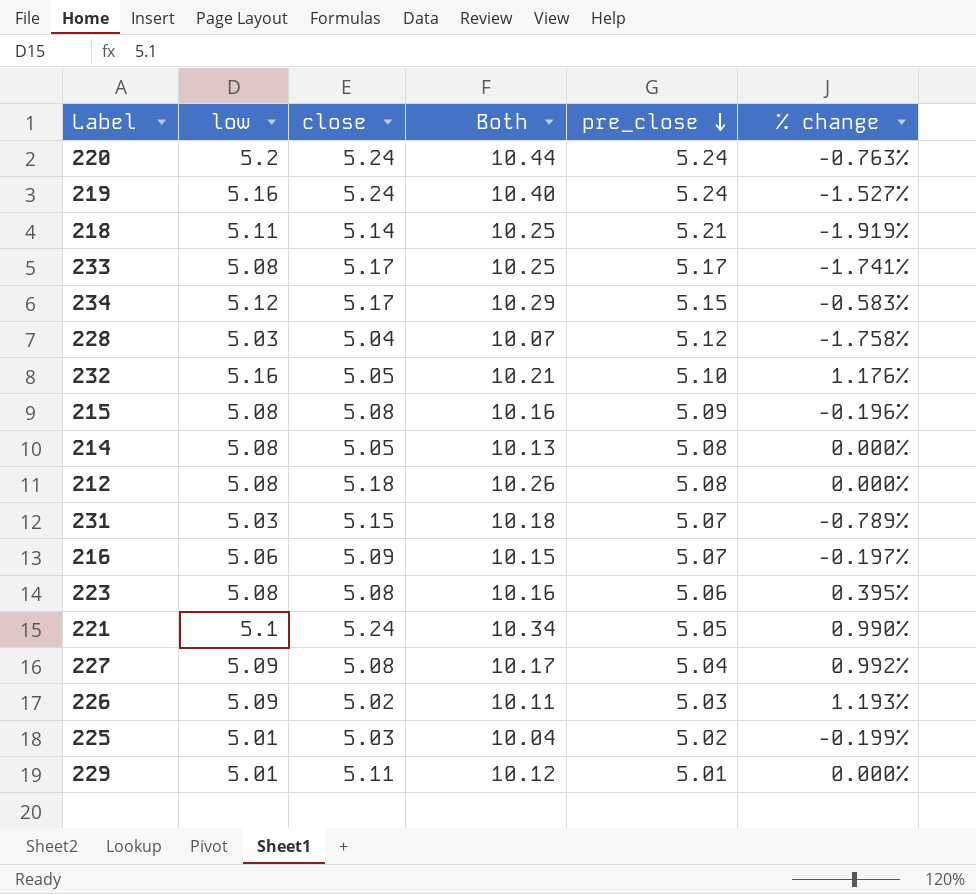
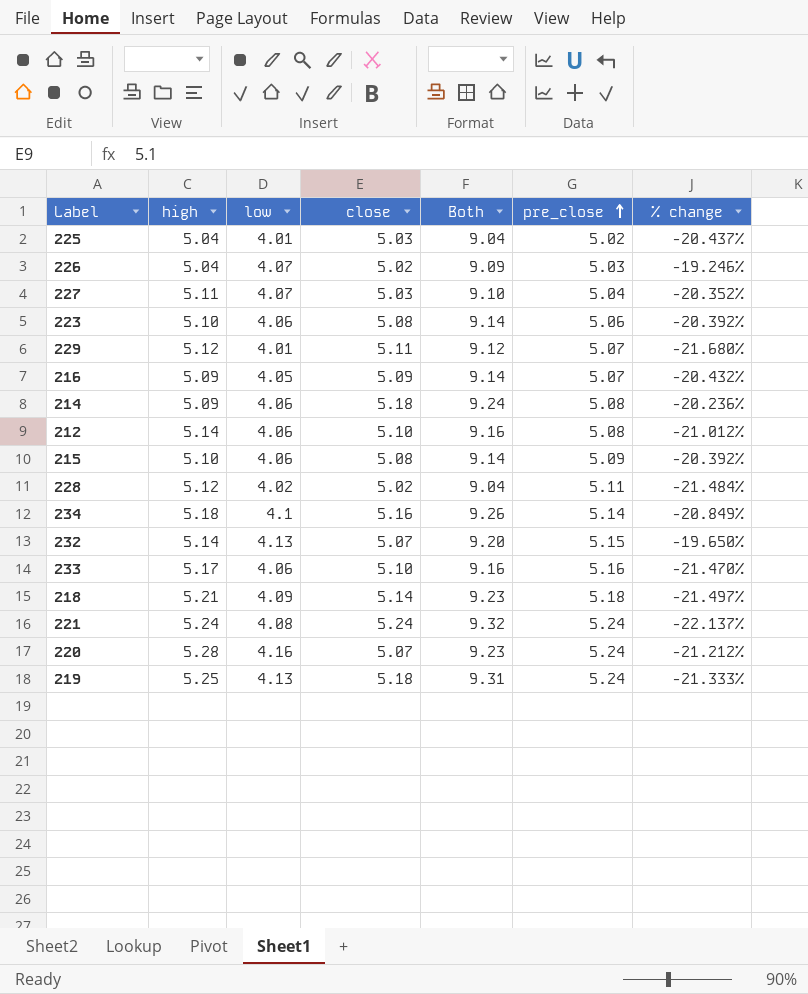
row order: pre_close descending -> pre_close ascending
column high | position: none -> 2
column % change | formula: ([low] - [pre_close]) / [pre_close] -> ([low] - [high]) / [high]
row 231: 5.03 | 5.15 | 10.18 | 5.07 | -0.789% -> none
225 | low: 5.01 -> 4.01
225 | Both: 10.04 -> 9.04
226 | low: 5.09 -> 4.07
226 | Both: 10.11 -> 9.09
227 | low: 5.09 -> 4.07
227 | close: 5.08 -> 5.03
227 | Both: 10.17 -> 9.10
223 | low: 5.08 -> 4.06
223 | Both: 10.16 -> 9.14
229 | low: 5.01 -> 4.01
229 | Both: 10.12 -> 9.12
229 | pre_close: 5.01 -> 5.07
216 | low: 5.06 -> 4.05
216 | Both: 10.15 -> 9.14
214 | low: 5.08 -> 4.06
214 | close: 5.05 -> 5.18
214 | Both: 10.13 -> 9.24
212 | low: 5.08 -> 4.06
212 | close: 5.18 -> 5.10
212 | Both: 10.26 -> 9.16
215 | low: 5.08 -> 4.06
215 | Both: 10.16 -> 9.14
228 | low: 5.03 -> 4.02
228 | close: 5.04 -> 5.02
228 | Both: 10.07 -> 9.04
228 | pre_close: 5.12 -> 5.11
234 | low: 5.12 -> 4.1
234 | close: 5.17 -> 5.16
234 | Both: 10.29 -> 9.26
234 | pre_close: 5.15 -> 5.14
232 | low: 5.16 -> 4.13
232 | close: 5.05 -> 5.07
232 | Both: 10.21 -> 9.20
232 | pre_close: 5.10 -> 5.15
233 | low: 5.08 -> 4.06
233 | close: 5.17 -> 5.10
233 | Both: 10.25 -> 9.16
233 | pre_close: 5.17 -> 5.16
218 | low: 5.11 -> 4.09
218 | Both: 10.25 -> 9.23
218 | pre_close: 5.21 -> 5.18
221 | low: 5.1 -> 4.08
221 | Both: 10.34 -> 9.32
221 | pre_close: 5.05 -> 5.24
220 | low: 5.2 -> 4.16
220 | close: 5.24 -> 5.07
220 | Both: 10.44 -> 9.23
219 | low: 5.16 -> 4.13
219 | close: 5.24 -> 5.18
219 | Both: 10.40 -> 9.31

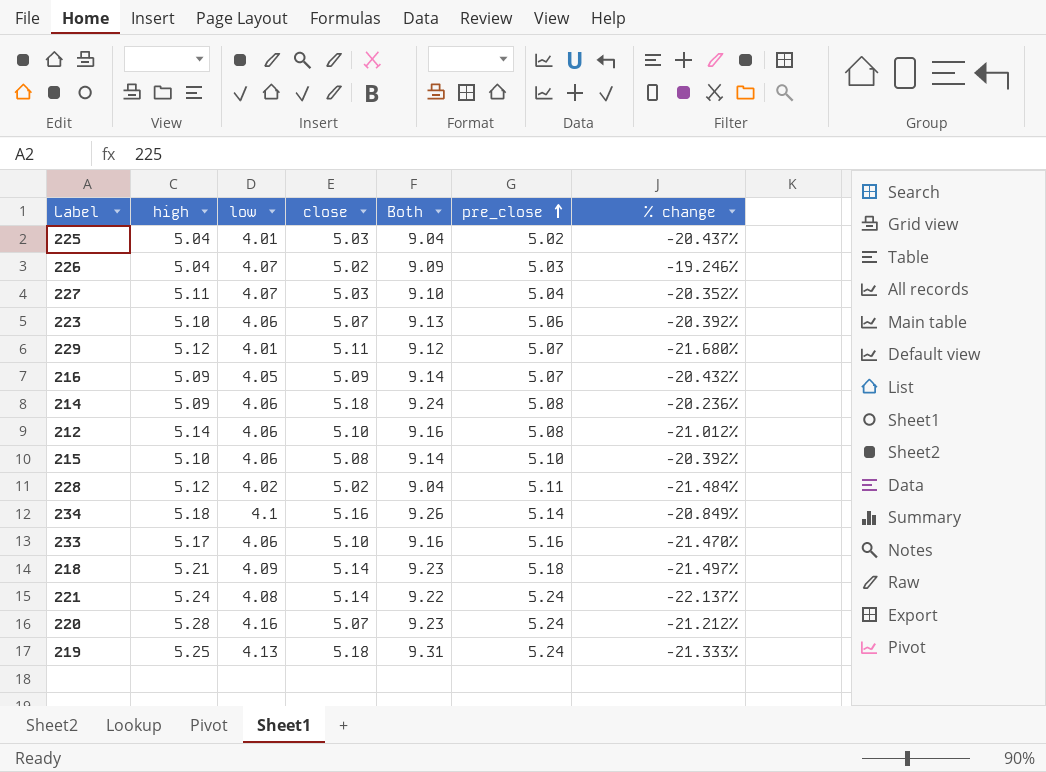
row 232: 5.14 | 4.13 | 5.07 | 9.20 | 5.15 | -19.650% -> none
223 | close: 5.08 -> 5.07
223 | Both: 9.14 -> 9.13
215 | pre_close: 5.09 -> 5.10
221 | close: 5.24 -> 5.14
221 | Both: 9.32 -> 9.22

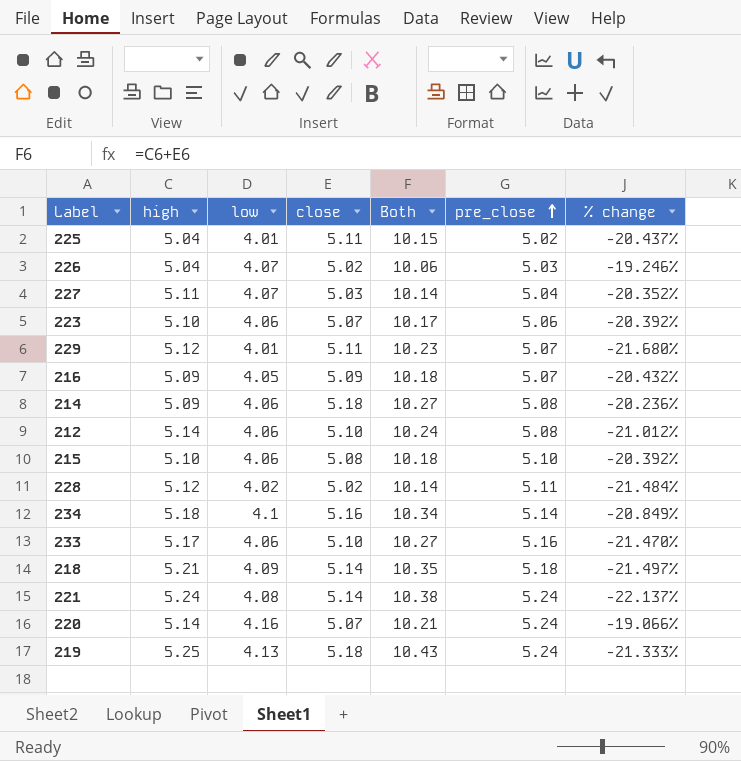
column Both | formula: [low] + [close] -> [high] + [close]
225 | close: 5.03 -> 5.11
220 | high: 5.28 -> 5.14
220 | % change: -21.212% -> -19.066%

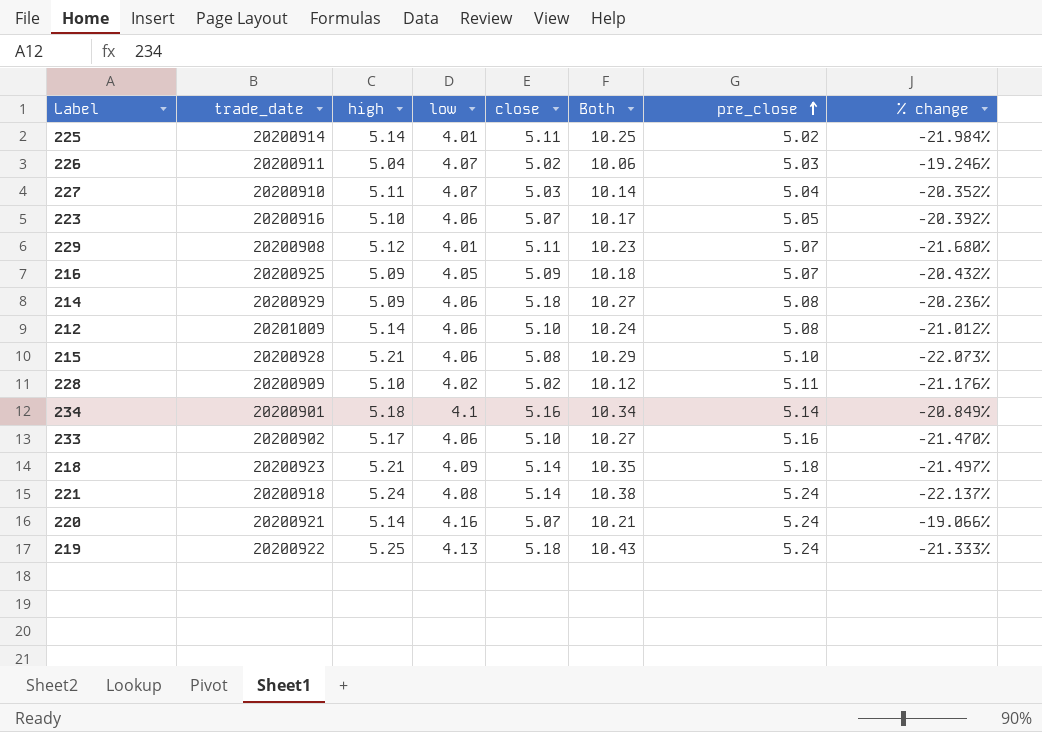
column trade_date | position: none -> 2
225 | high: 5.04 -> 5.14
225 | Both: 10.15 -> 10.25
225 | % change: -20.437% -> -21.984%
223 | pre_close: 5.06 -> 5.05
215 | high: 5.10 -> 5.21
215 | Both: 10.18 -> 10.29
215 | % change: -20.392% -> -22.073%
228 | high: 5.12 -> 5.10
228 | Both: 10.14 -> 10.12
228 | % change: -21.484% -> -21.176%

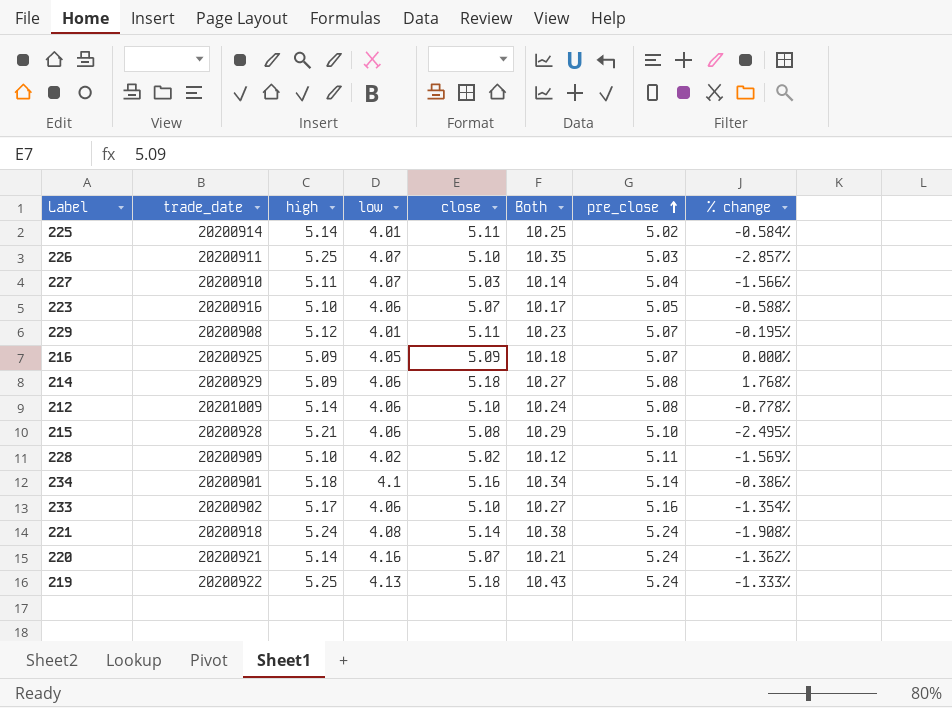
column % change | formula: ([low] - [high]) / [high] -> ([close] - [high]) / [high]
row 218: 20200923 | 5.21 | 4.09 | 5.14 | 10.35 | 5.18 | -21.497% -> none
226 | high: 5.04 -> 5.25
226 | close: 5.02 -> 5.10
226 | Both: 10.06 -> 10.35

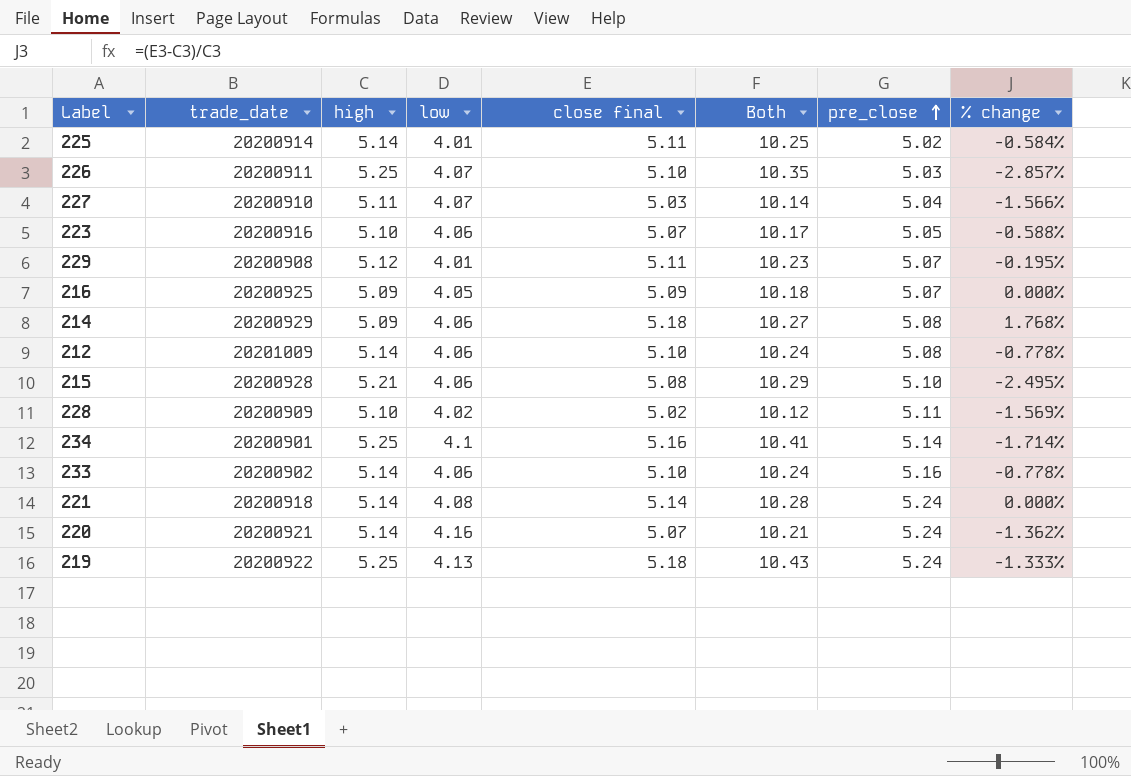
column name: close -> close final
234 | high: 5.18 -> 5.25
234 | Both: 10.34 -> 10.41
234 | % change: -0.386% -> -1.714%
233 | high: 5.17 -> 5.14
233 | Both: 10.27 -> 10.24
233 | % change: -1.354% -> -0.778%
221 | high: 5.24 -> 5.14
221 | Both: 10.38 -> 10.28
221 | % change: -1.908% -> 0.000%

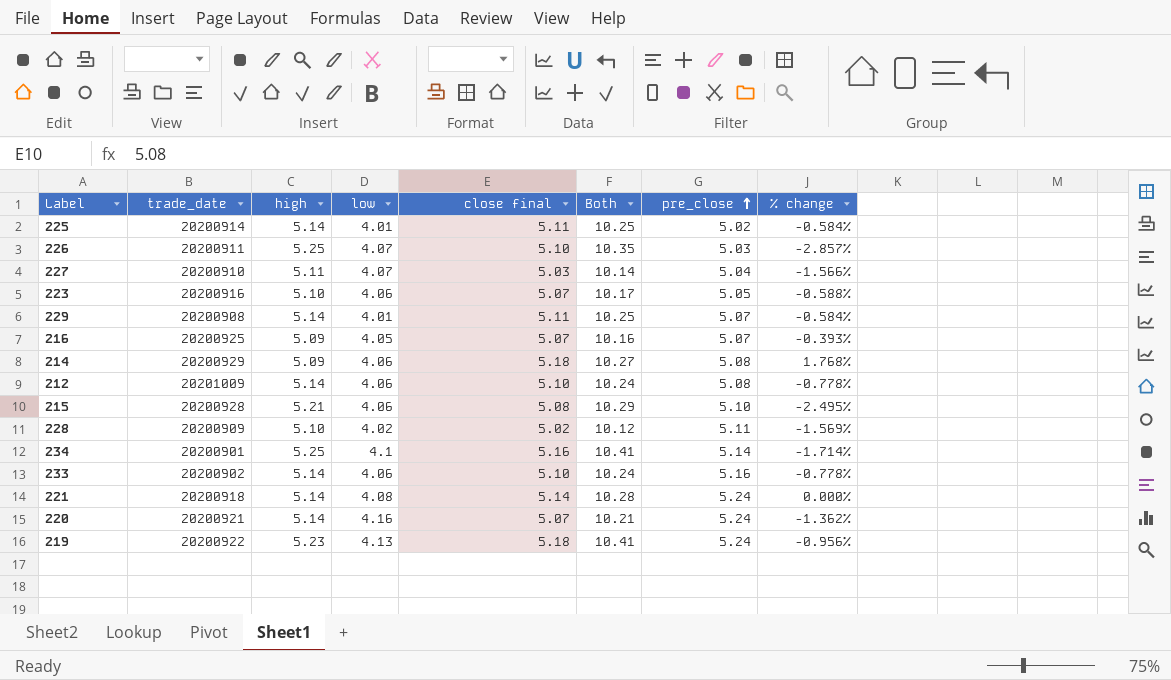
229 | high: 5.12 -> 5.14
229 | Both: 10.23 -> 10.25
229 | % change: -0.195% -> -0.584%
216 | close final: 5.09 -> 5.07
216 | Both: 10.18 -> 10.16
216 | % change: 0.000% -> -0.393%
219 | high: 5.25 -> 5.23
219 | Both: 10.43 -> 10.41
219 | % change: -1.333% -> -0.956%

